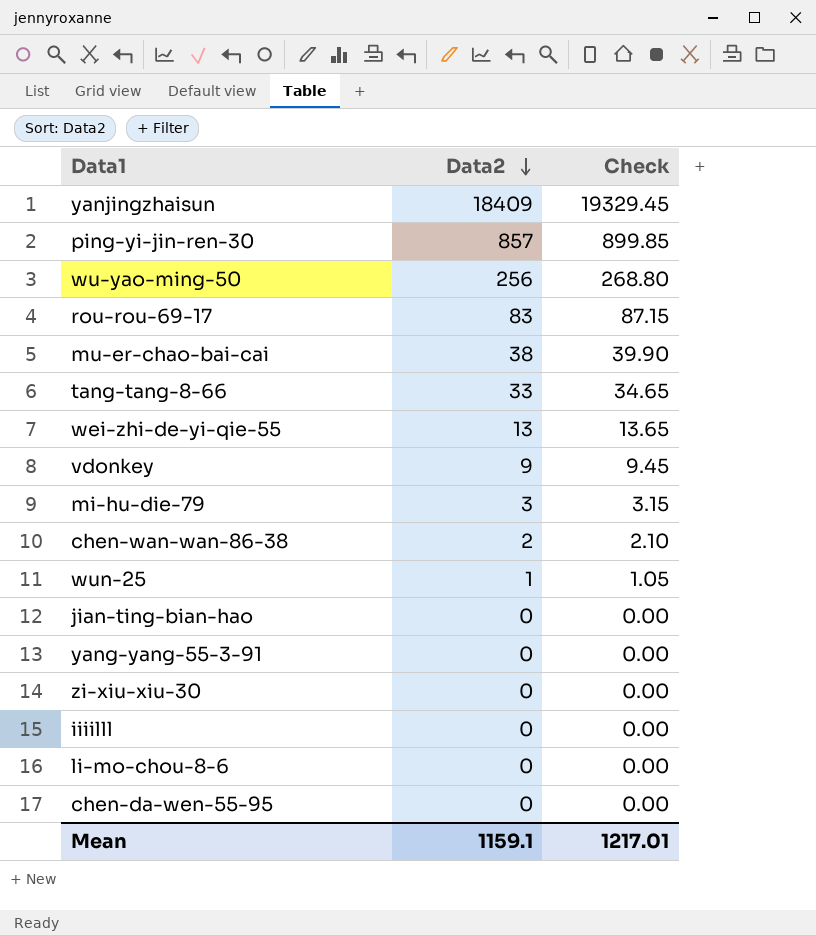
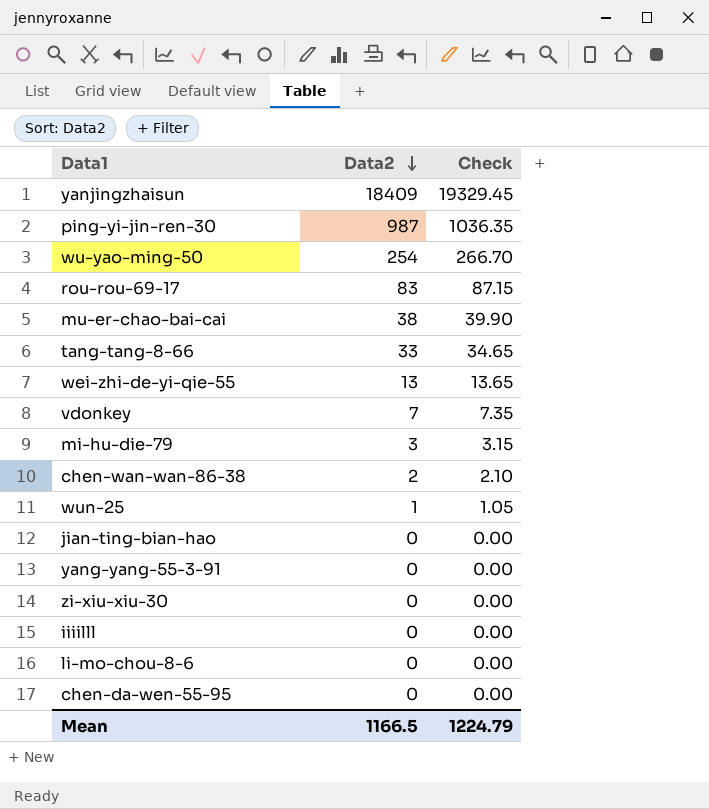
ping-yi-jin-ren-30 | Data2: 857 -> 987
ping-yi-jin-ren-30 | Check: 899.85 -> 1036.35
wu-yao-ming-50 | Data2: 256 -> 254
wu-yao-ming-50 | Check: 268.80 -> 266.70
vdonkey | Data2: 9 -> 7
vdonkey | Check: 9.45 -> 7.35
Mean | Data2: 1159.1 -> 1166.5
Mean | Check: 1217.01 -> 1224.79

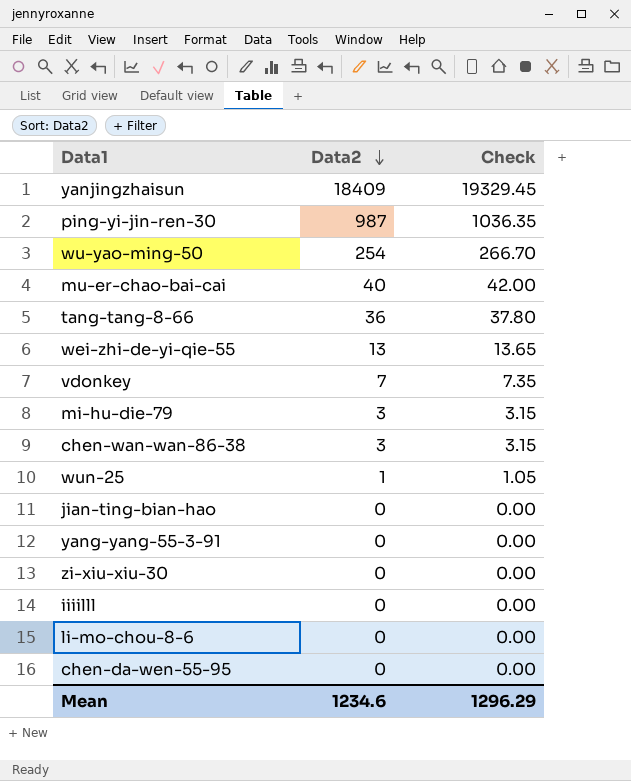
row rou-rou-69-17: 83 | 87.15 -> none
mu-er-chao-bai-cai | Data2: 38 -> 40
mu-er-chao-bai-cai | Check: 39.90 -> 42.00
tang-tang-8-66 | Data2: 33 -> 36
tang-tang-8-66 | Check: 34.65 -> 37.80
chen-wan-wan-86-38 | Data2: 2 -> 3
chen-wan-wan-86-38 | Check: 2.10 -> 3.15
Mean | Data2: 1166.5 -> 1234.6
Mean | Check: 1224.79 -> 1296.29

